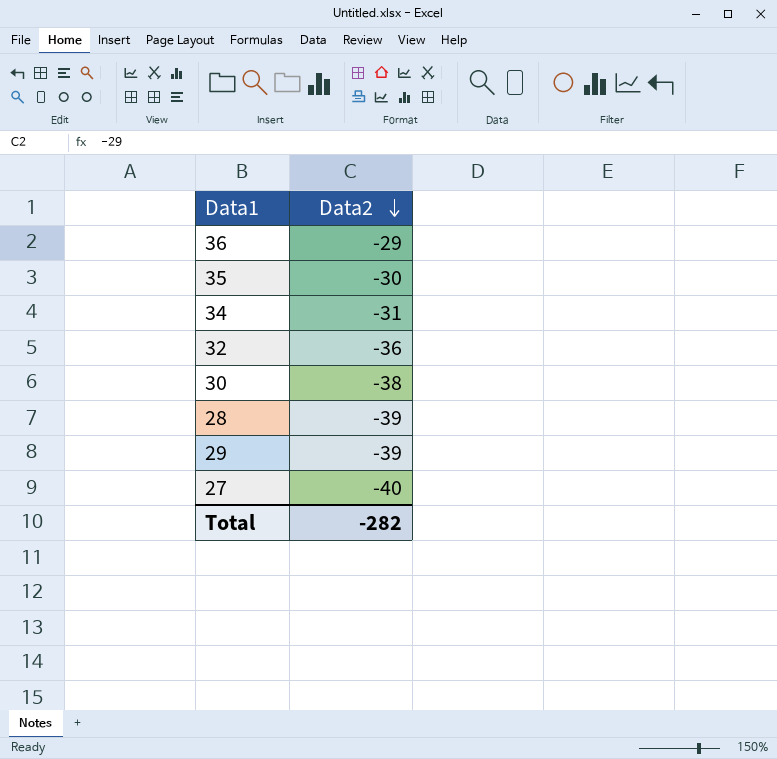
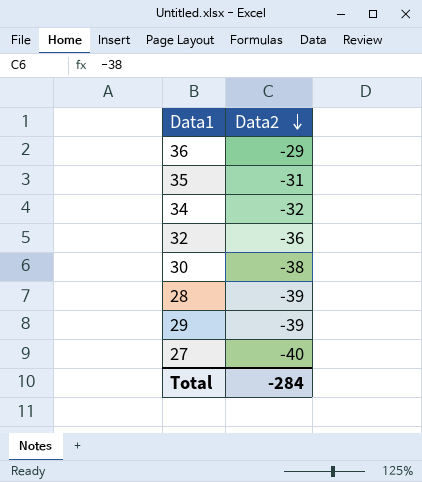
35 | Data2: -30 -> -31
34 | Data2: -31 -> -32
Total | Data2: -282 -> -284

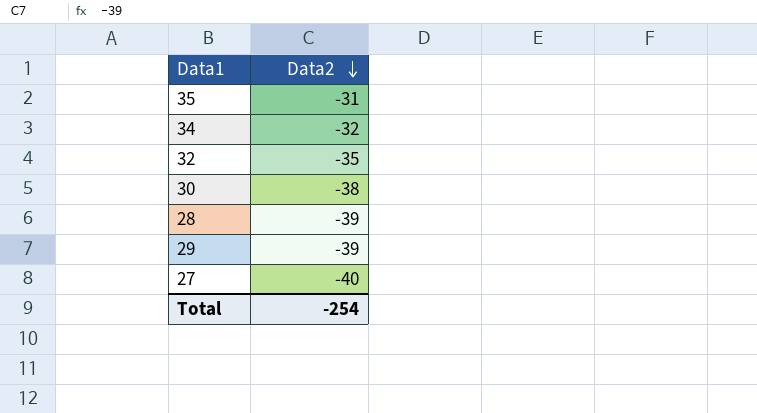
row 36: -29 -> none
32 | Data2: -36 -> -35
Total | Data2: -284 -> -254

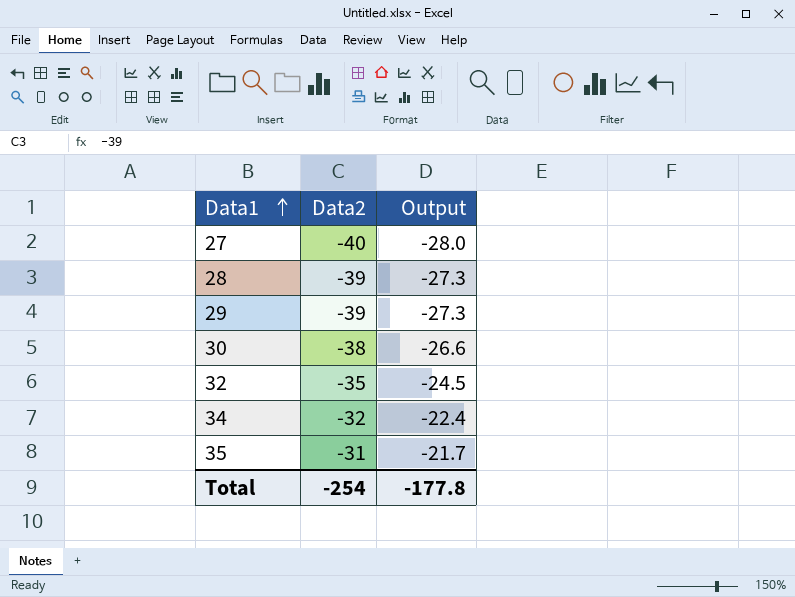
row order: Data2 descending -> Data1 ascending
column Output | formula: none -> [Data2] * 0.7

